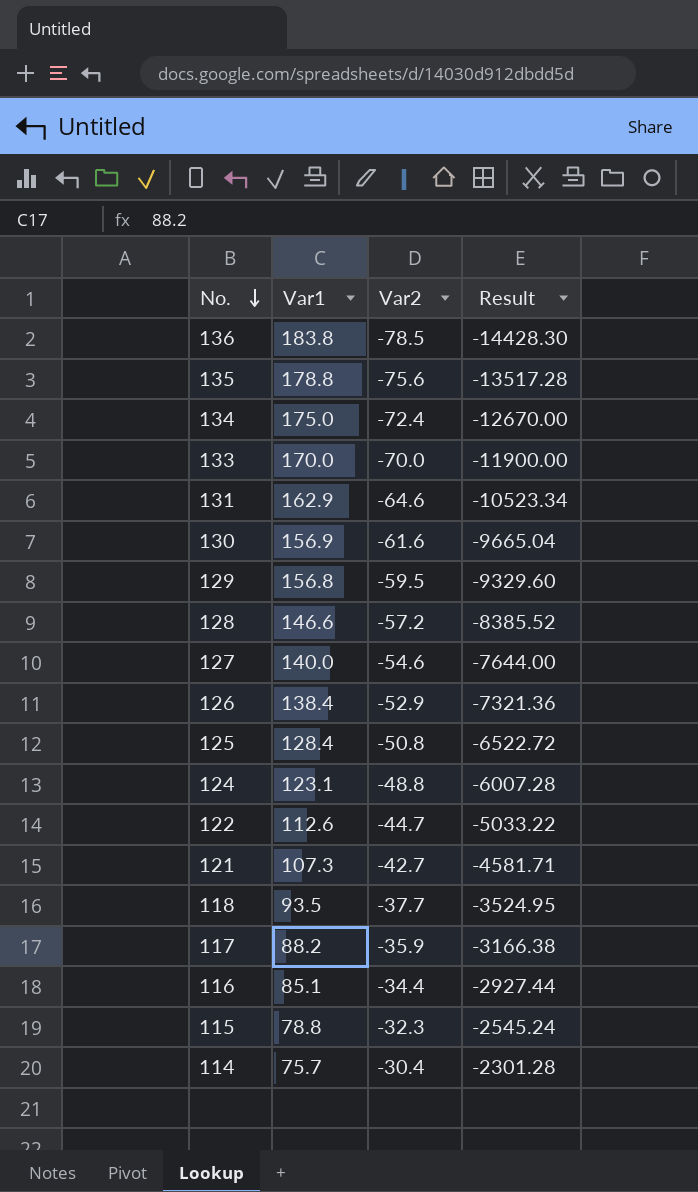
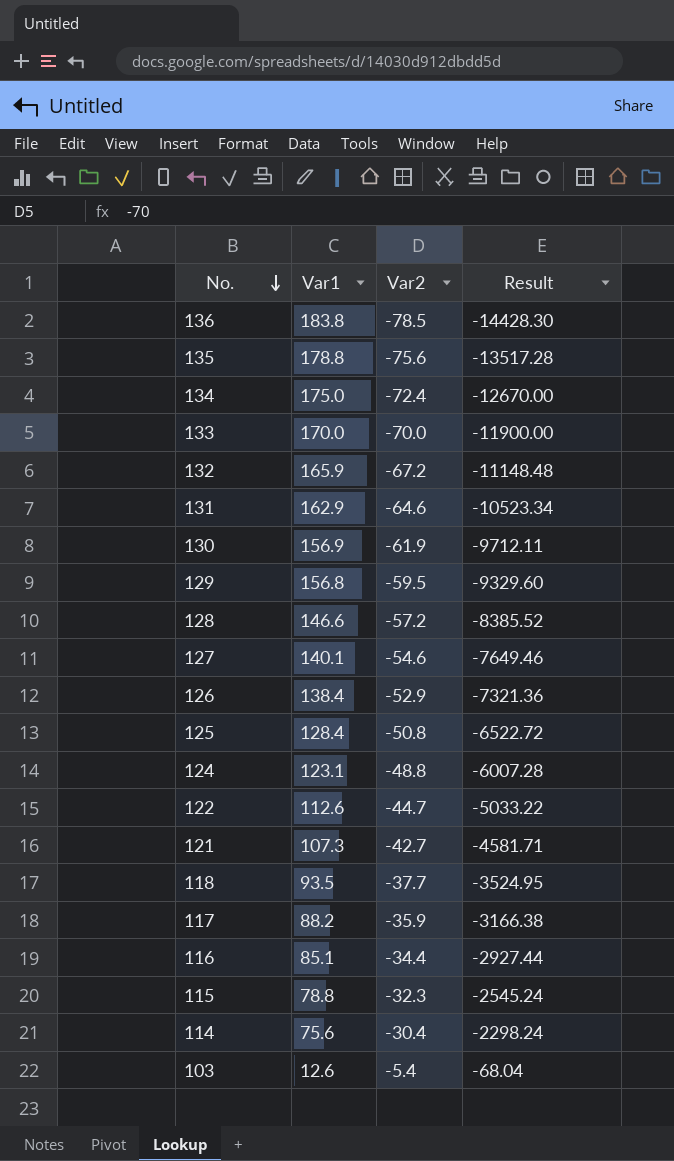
row 132: none -> 165.9 | -67.2 | -11148.48
130 | Var2: -61.6 -> -61.9
130 | Result: -9665.04 -> -9712.11
127 | Var1: 140.0 -> 140.1
127 | Result: -7644.00 -> -7649.46
114 | Var1: 75.7 -> 75.6
114 | Result: -2301.28 -> -2298.24
row 103: none -> 12.6 | -5.4 | -68.04

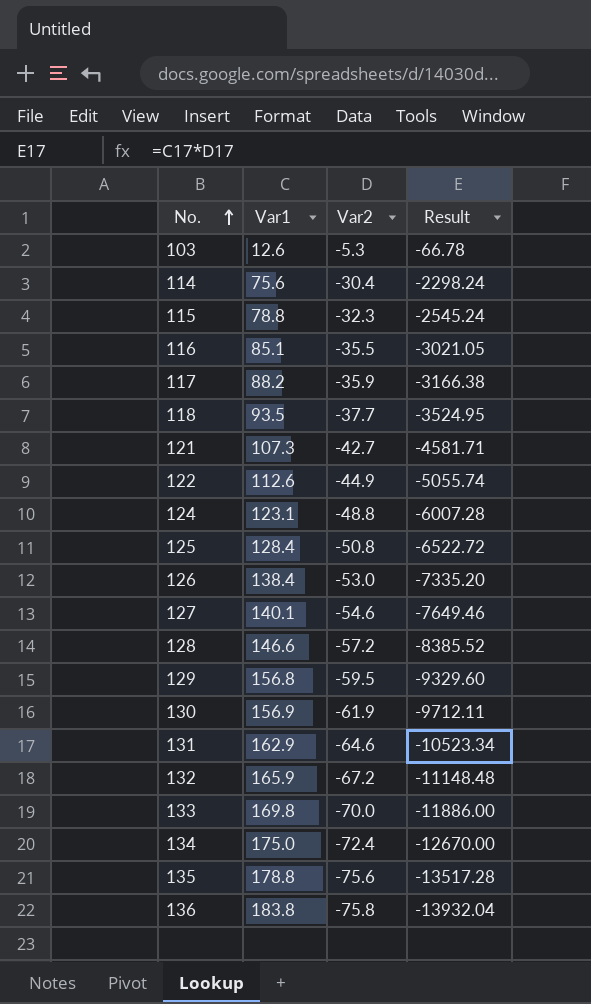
row order: No. descending -> No. ascending
103 | Var2: -5.4 -> -5.3
103 | Result: -68.04 -> -66.78
116 | Var2: -34.4 -> -35.5
116 | Result: -2927.44 -> -3021.05
122 | Var2: -44.7 -> -44.9
122 | Result: -5033.22 -> -5055.74
126 | Var2: -52.9 -> -53.0
126 | Result: -7321.36 -> -7335.20
133 | Var1: 170.0 -> 169.8
133 | Result: -11900.00 -> -11886.00
136 | Var2: -78.5 -> -75.8
136 | Result: -14428.30 -> -13932.04

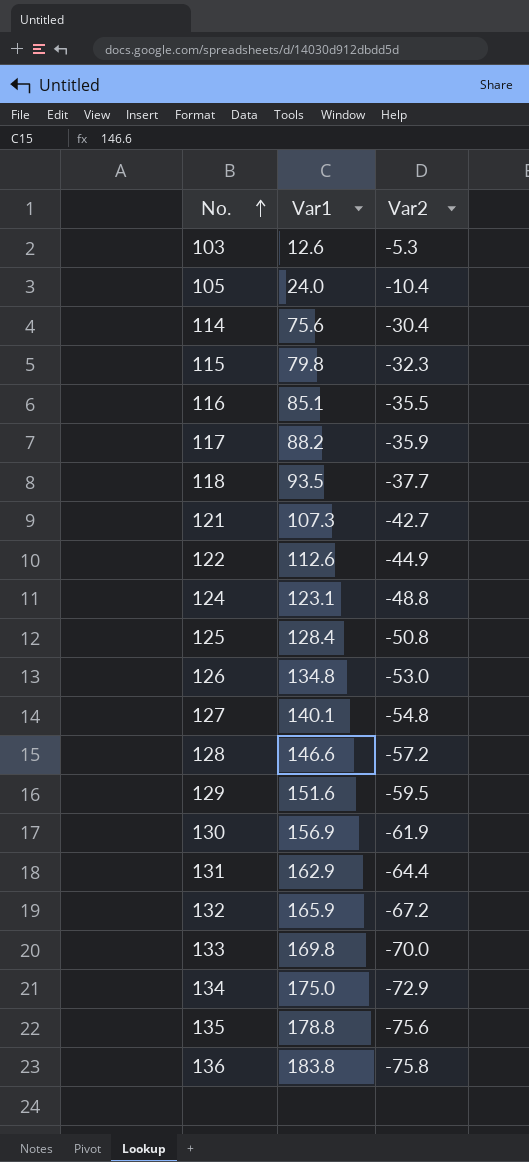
column Result | formula: [Var1] * [Var2] -> none
row 105: none -> 24.0 | -10.4
115 | Var1: 78.8 -> 79.8
126 | Var1: 138.4 -> 134.8
127 | Var2: -54.6 -> -54.8
129 | Var1: 156.8 -> 151.6
131 | Var2: -64.6 -> -64.4
134 | Var2: -72.4 -> -72.9

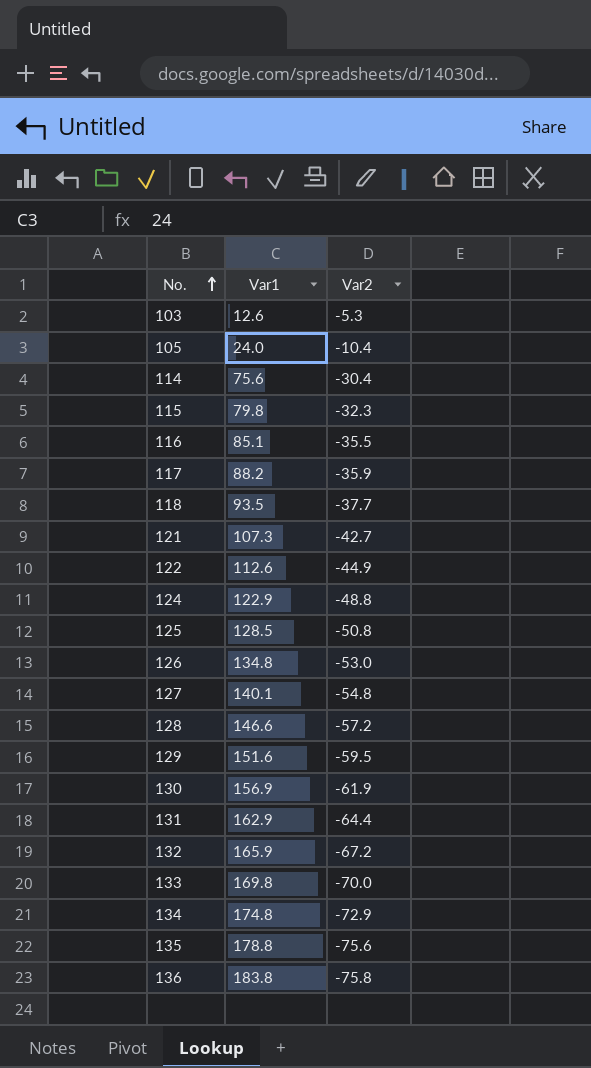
124 | Var1: 123.1 -> 122.9
125 | Var1: 128.4 -> 128.5
134 | Var1: 175.0 -> 174.8

